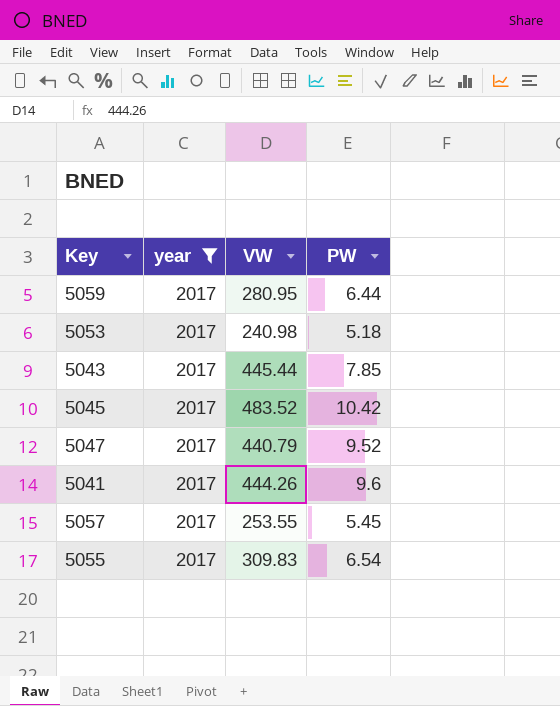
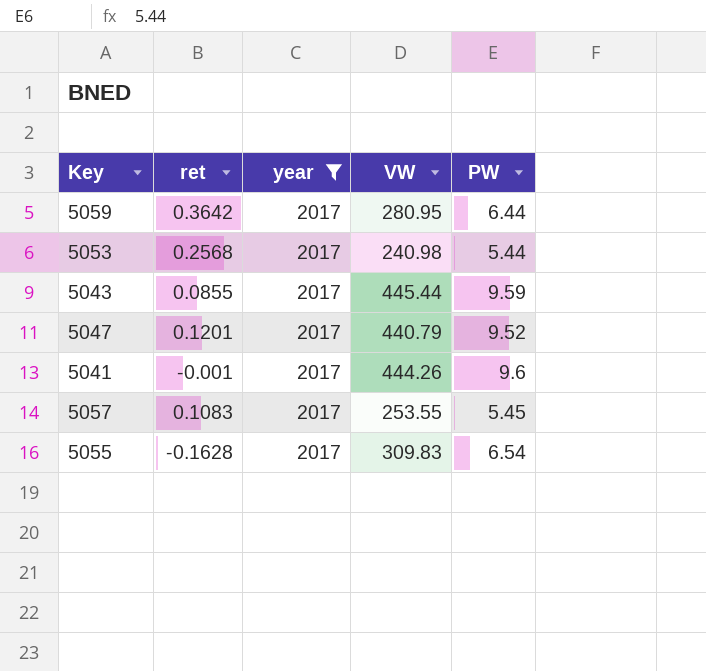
column ret | position: none -> 2
row 5045: 2017 | 483.52 | 10.42 -> none
5053 | PW: 5.18 -> 5.44
5043 | PW: 7.85 -> 9.59

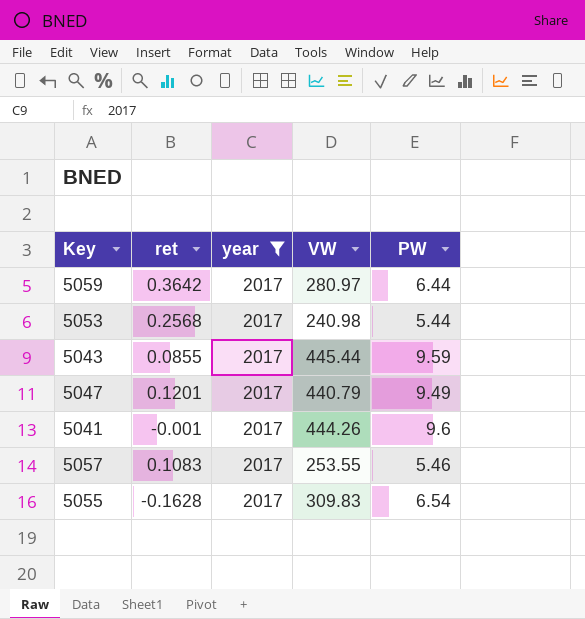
5059 | VW: 280.95 -> 280.97
5047 | PW: 9.52 -> 9.49
5057 | PW: 5.45 -> 5.46

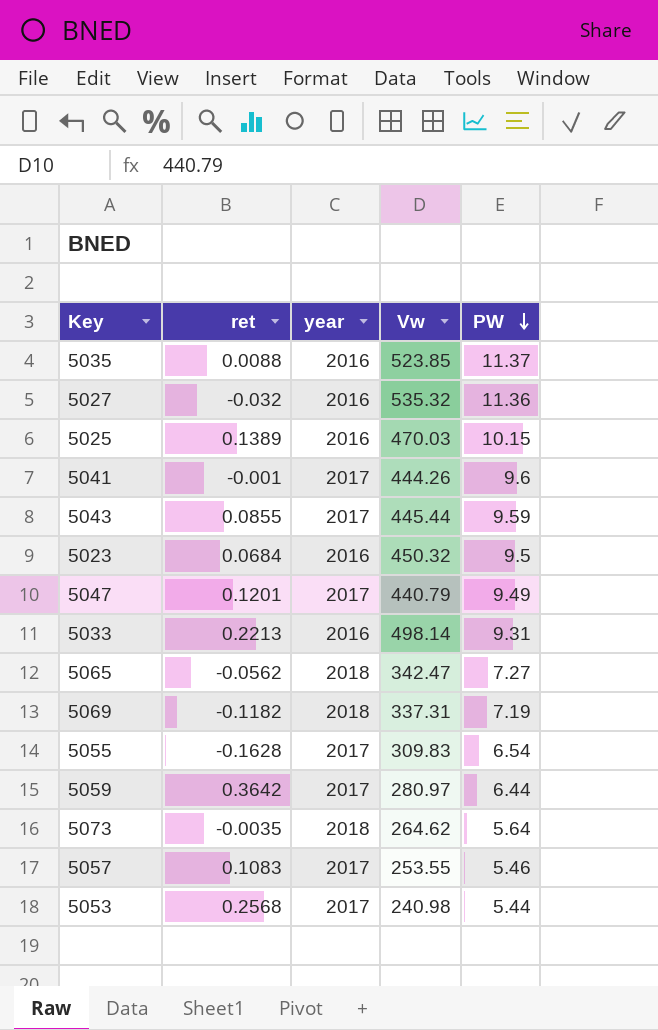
filter: year = 2017 -> none
row order: none -> PW descending
column name: VW -> Vw

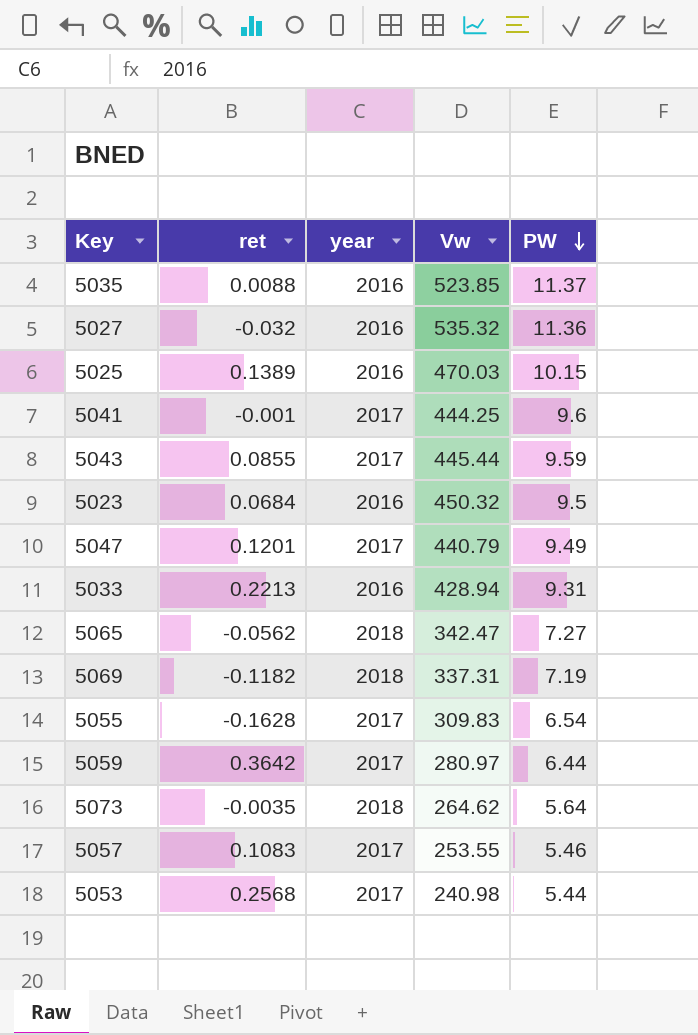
5041 | Vw: 444.26 -> 444.25
5033 | Vw: 498.14 -> 428.94

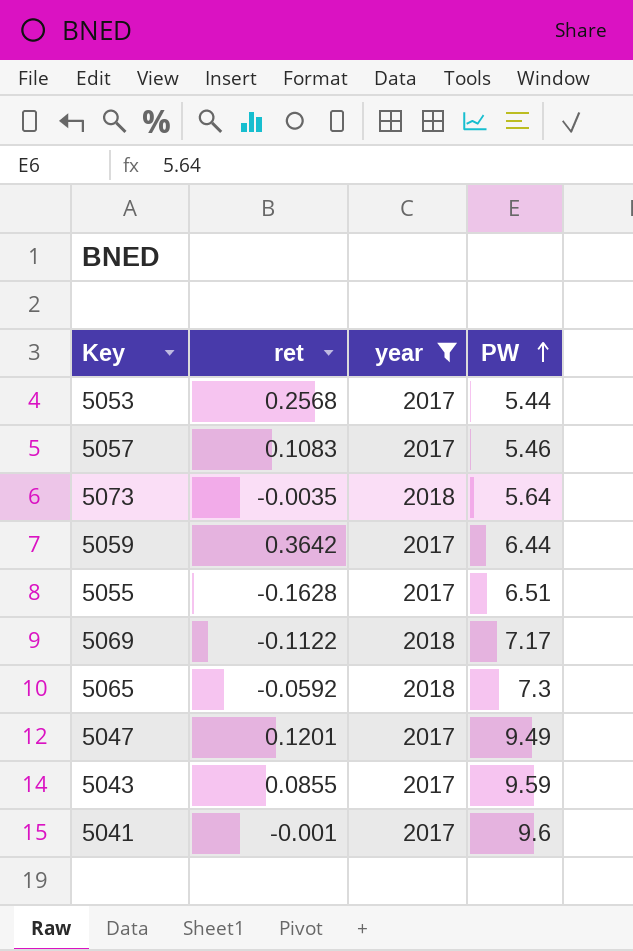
filter: none -> year != 2016
row order: PW descending -> PW ascending
column Vw | position: 4 -> none
5055 | PW: 6.54 -> 6.51
5069 | ret: -0.1182 -> -0.1122
5069 | PW: 7.19 -> 7.17
5065 | ret: -0.0562 -> -0.0592
5065 | PW: 7.27 -> 7.3

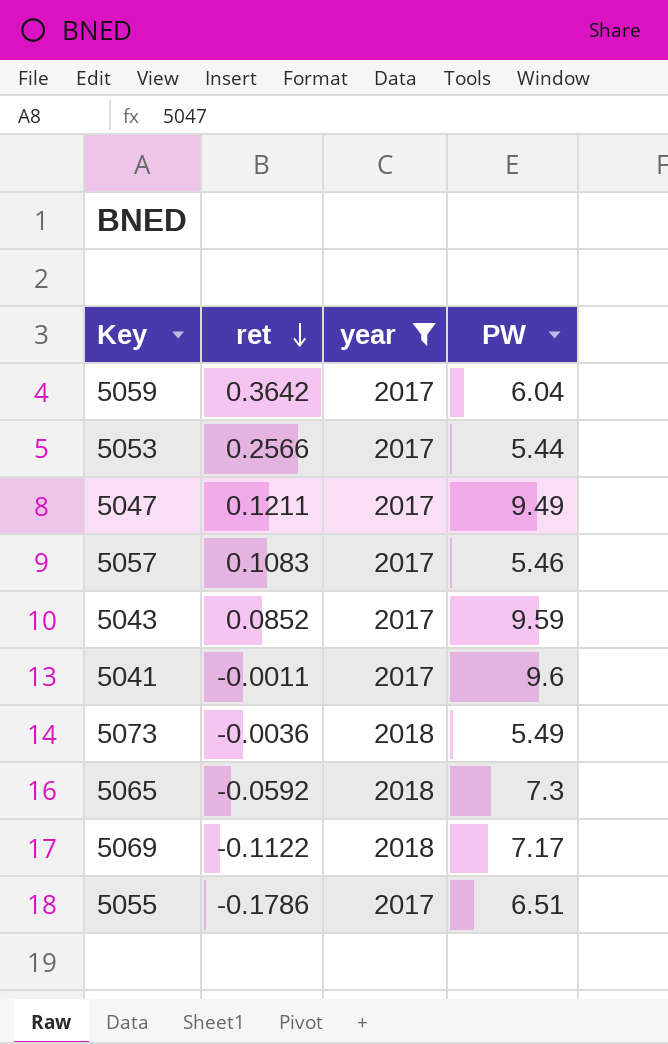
row order: PW ascending -> ret descending
5059 | PW: 6.44 -> 6.04
5053 | ret: 0.2568 -> 0.2566
5047 | ret: 0.1201 -> 0.1211
5043 | ret: 0.0855 -> 0.0852
5041 | ret: -0.001 -> -0.0011
5073 | ret: -0.0035 -> -0.0036
5073 | PW: 5.64 -> 5.49
5055 | ret: -0.1628 -> -0.1786

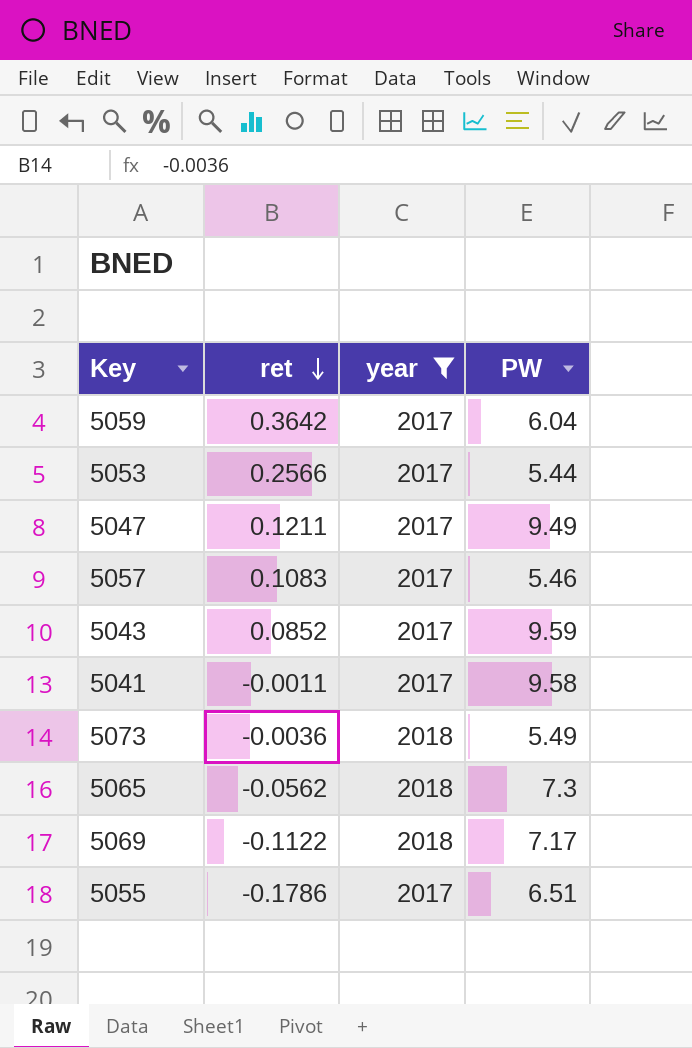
5041 | PW: 9.6 -> 9.58
5065 | ret: -0.0592 -> -0.0562

